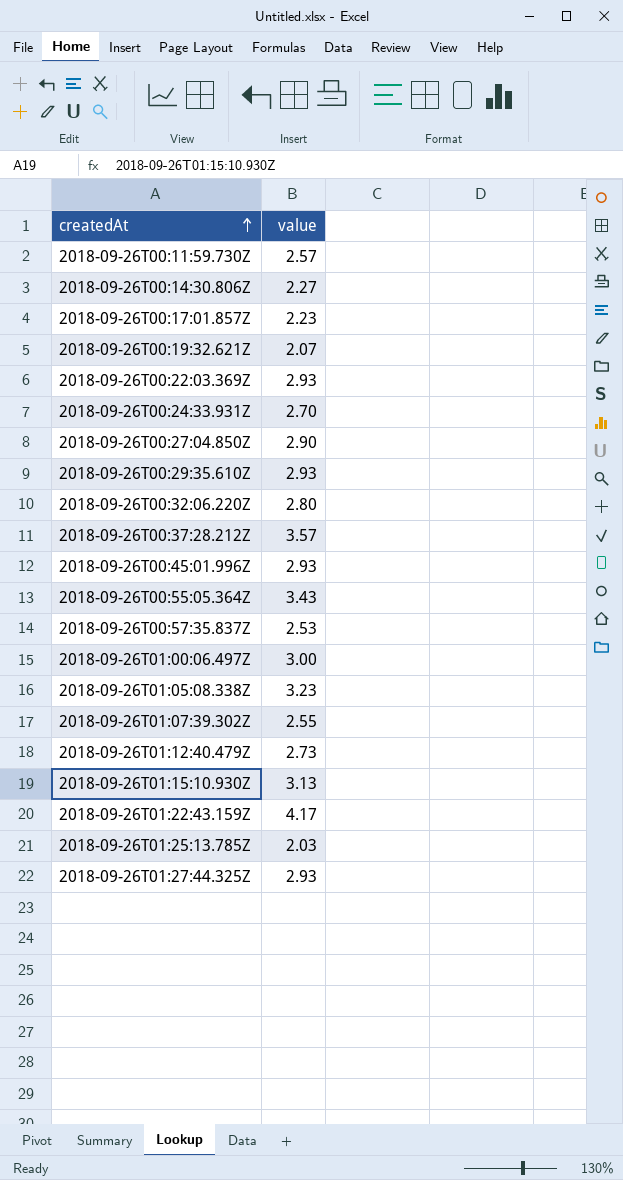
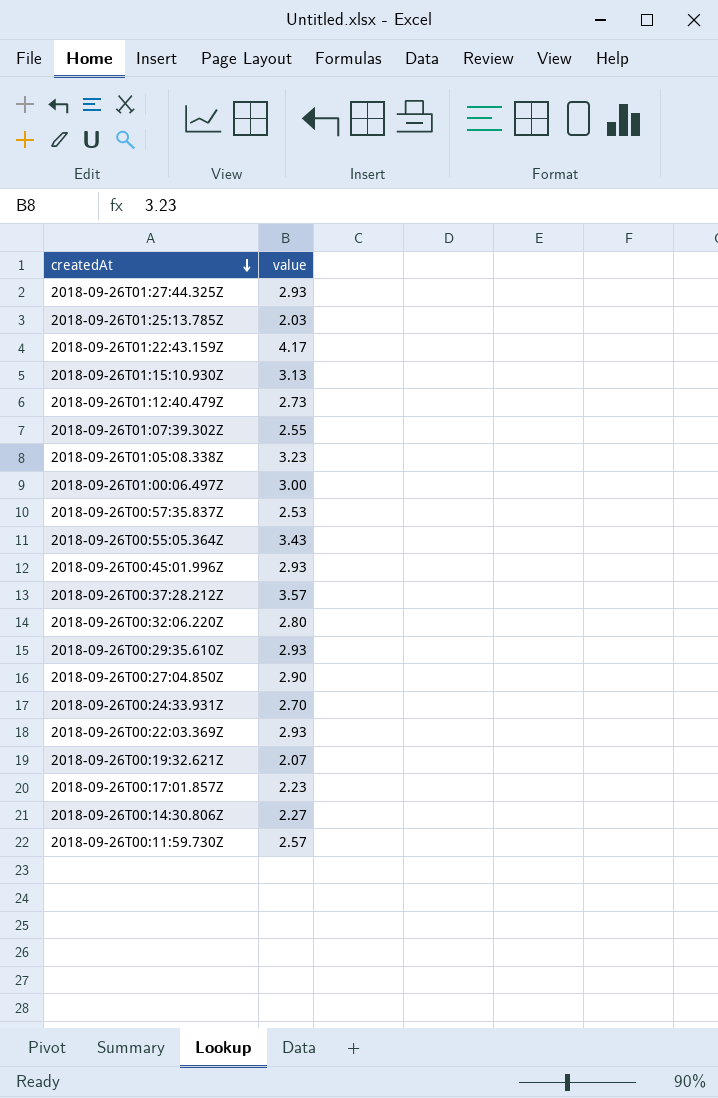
row order: createdAt ascending -> createdAt descending

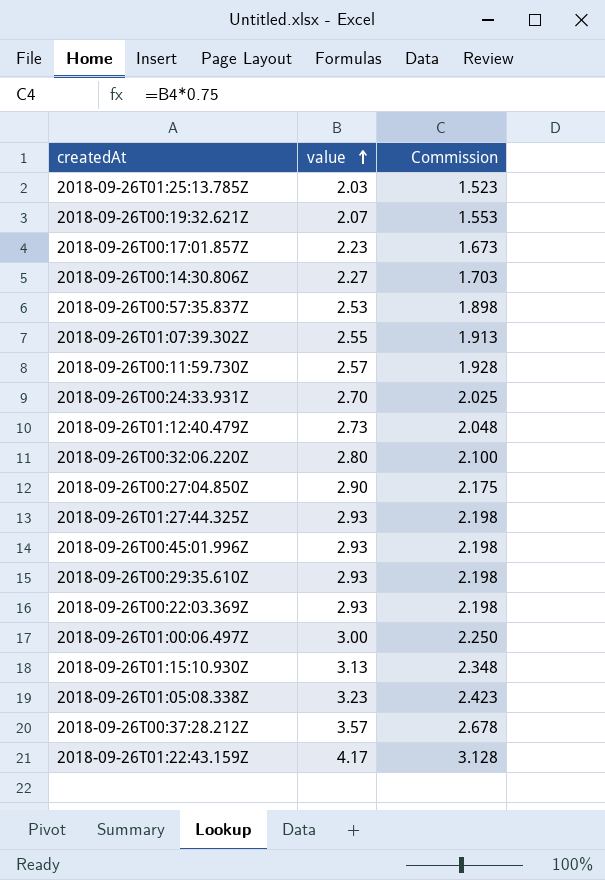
row order: createdAt descending -> value ascending
column Commission | formula: none -> [value] * 0.75
row 2018-09-26T00:55:05.364Z: 3.43 -> none

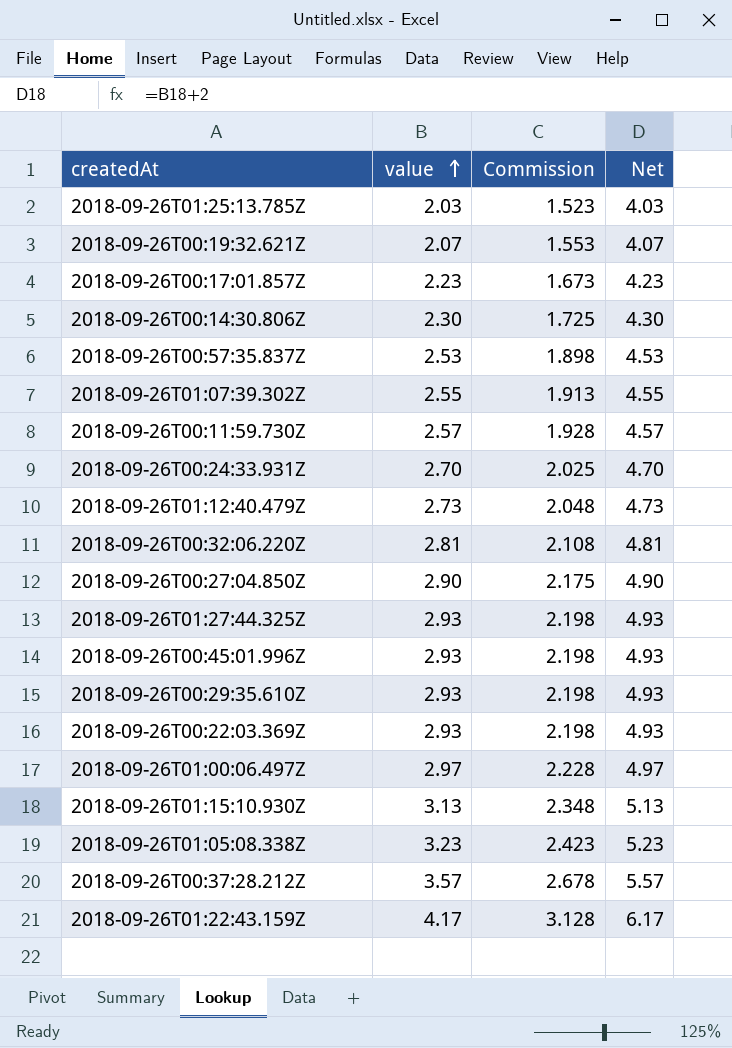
column Net | formula: none -> [value] + 2
2018-09-26T00:14:30.806Z | value: 2.27 -> 2.30
2018-09-26T00:14:30.806Z | Commission: 1.703 -> 1.725
2018-09-26T00:32:06.220Z | value: 2.80 -> 2.81
2018-09-26T00:32:06.220Z | Commission: 2.100 -> 2.108
2018-09-26T01:00:06.497Z | value: 3.00 -> 2.97
2018-09-26T01:00:06.497Z | Commission: 2.250 -> 2.228

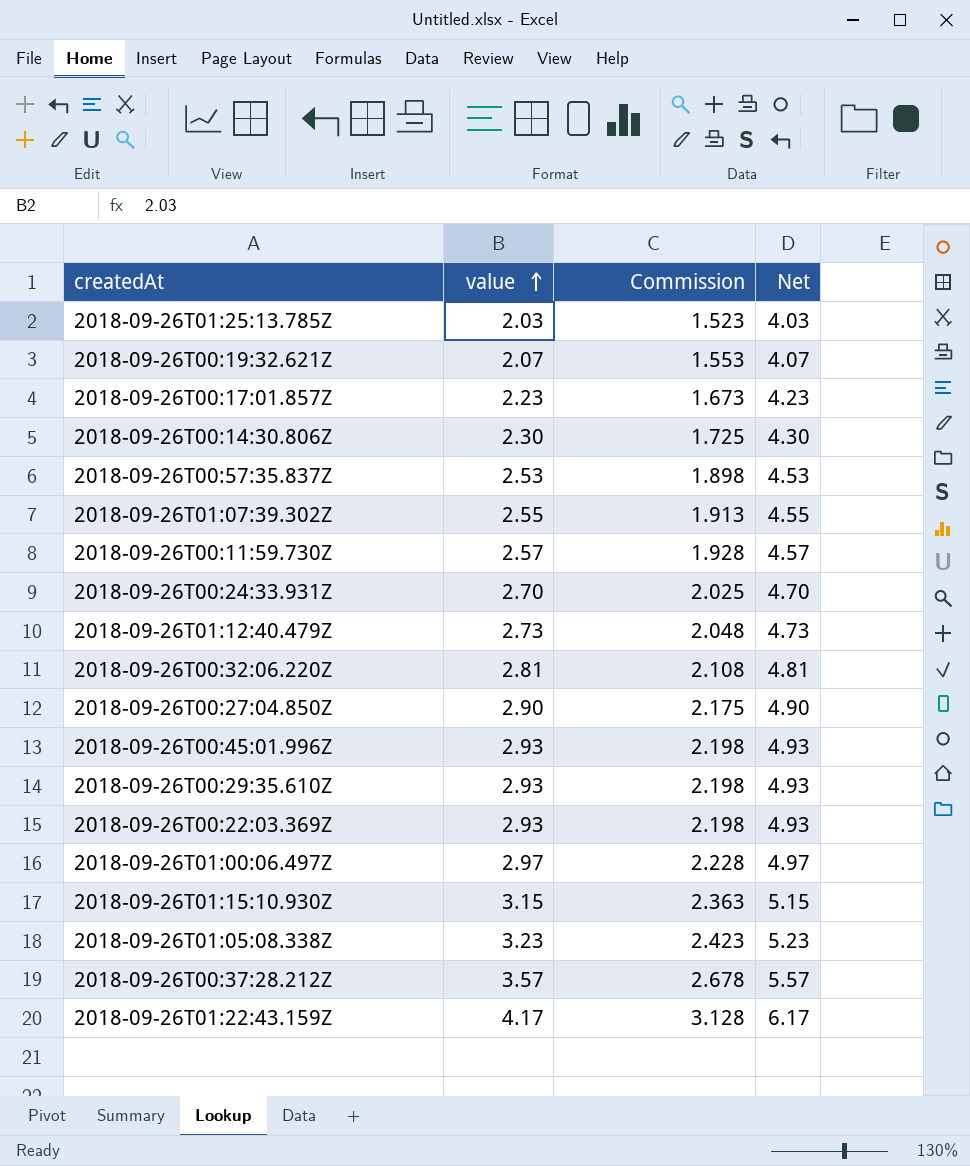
row 2018-09-26T01:27:44.325Z: 2.93 | 2.198 | 4.93 -> none
2018-09-26T01:15:10.930Z | value: 3.13 -> 3.15
2018-09-26T01:15:10.930Z | Commission: 2.348 -> 2.363
2018-09-26T01:15:10.930Z | Net: 5.13 -> 5.15

